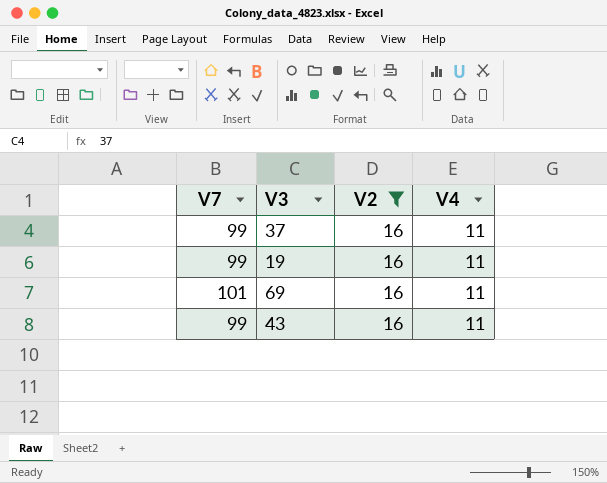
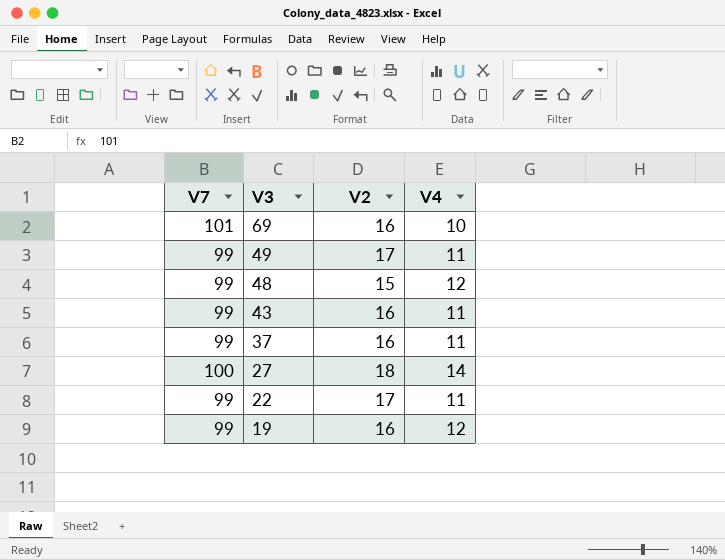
filter: V2 = 16 -> none
row order: none -> V3 descending
69 | V4: 11 -> 10
19 | V4: 11 -> 12

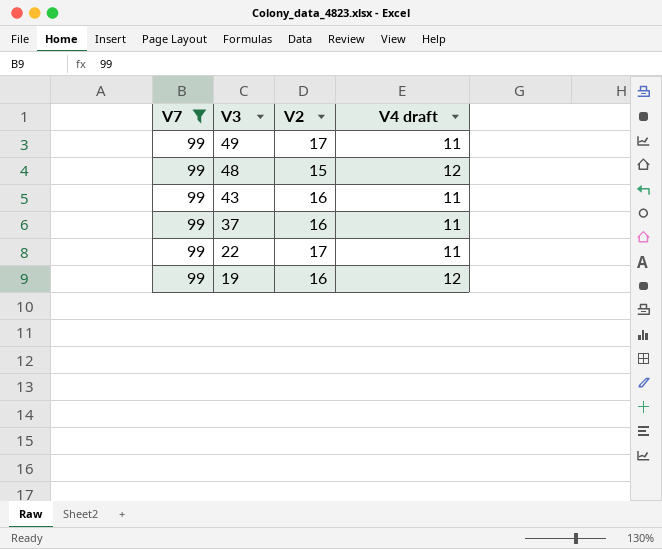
filter: none -> V7 = 99
column name: V4 -> V4 draft

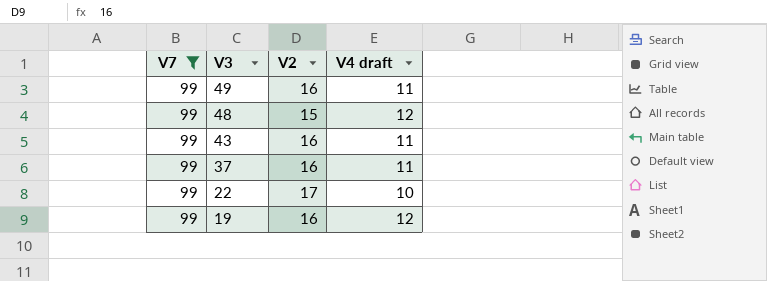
49 | V2: 17 -> 16
22 | V4 draft: 11 -> 10

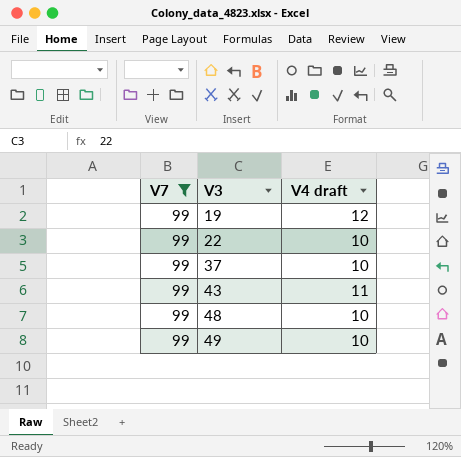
row order: V3 descending -> V3 ascending
column V2 | position: 3 -> none
37 | V4 draft: 11 -> 10
48 | V4 draft: 12 -> 10
49 | V4 draft: 11 -> 10

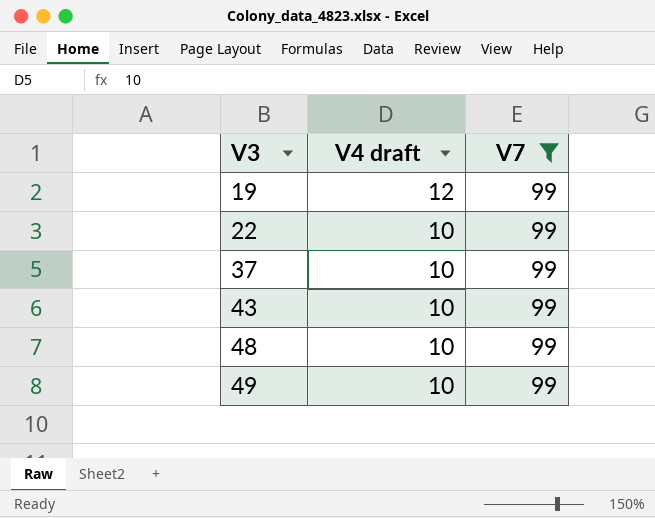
column V7 | position: 1 -> 3
43 | V4 draft: 11 -> 10

